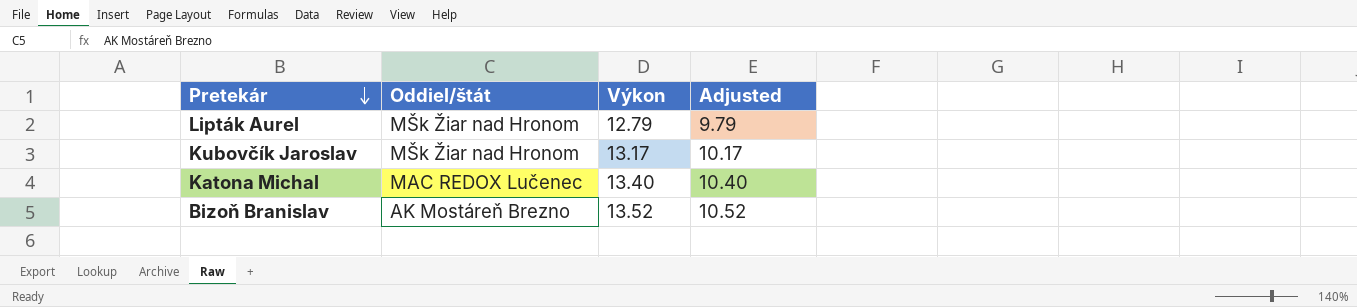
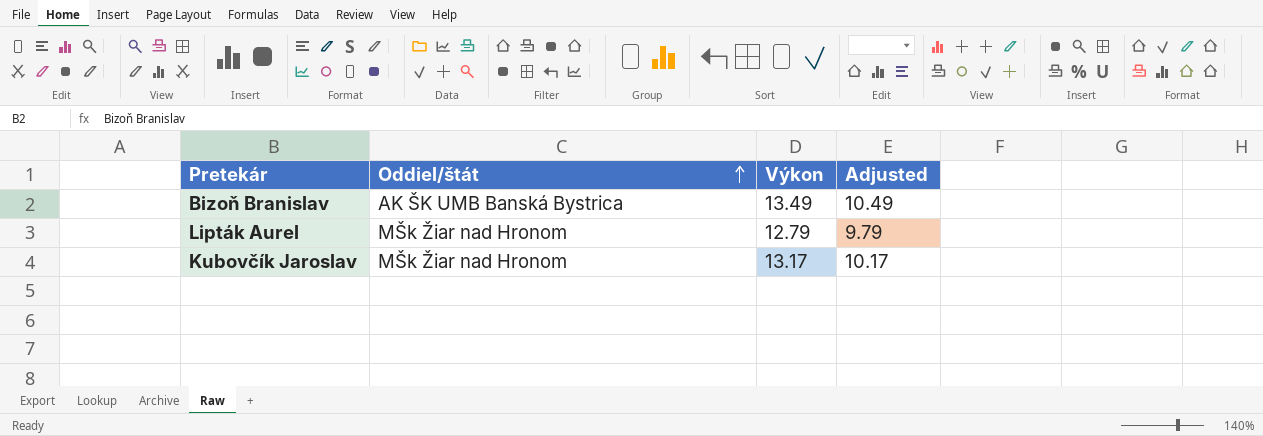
row order: Pretekár descending -> Oddiel/štát ascending
row Katona Michal: MAC REDOX Lučenec | 13.40 | 10.40 -> none
Bizoň Branislav | Oddiel/štát: AK Mostáreň Brezno -> AK ŠK UMB Banská Bystrica
Bizoň Branislav | Výkon: 13.52 -> 13.49
Bizoň Branislav | Adjusted: 10.52 -> 10.49

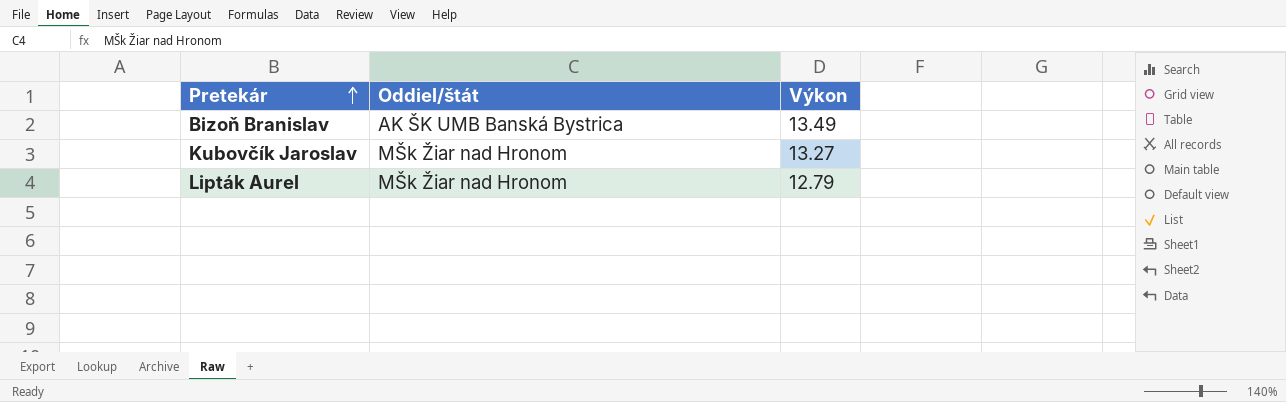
row order: Oddiel/štát ascending -> Pretekár ascending
column Adjusted | formula: [Výkon] - 3 -> none
Kubovčík Jaroslav | Výkon: 13.17 -> 13.27

